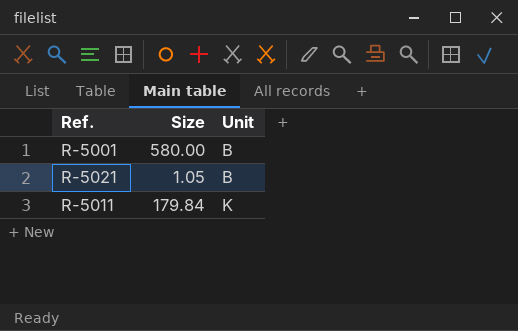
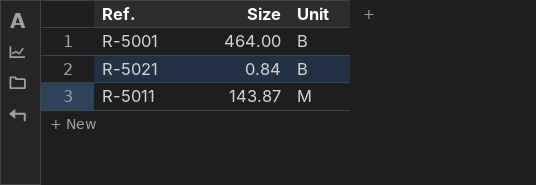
R-5001 | Size: 580.00 -> 464.00
R-5021 | Size: 1.05 -> 0.84
R-5011 | Size: 179.84 -> 143.87
R-5011 | Unit: K -> M

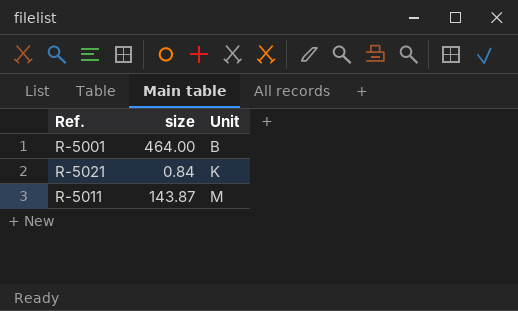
column name: Size -> size
R-5021 | Unit: B -> K

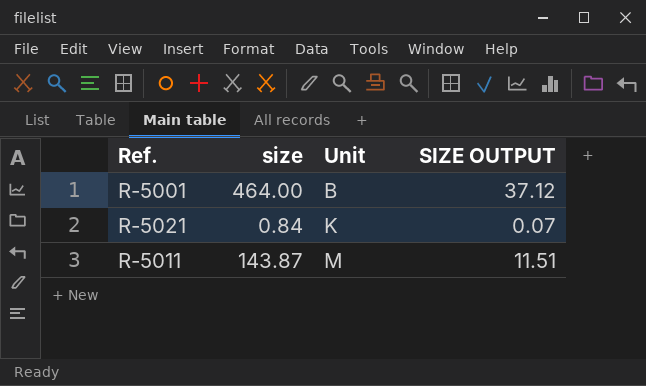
column SIZE OUTPUT | formula: none -> [size] * 0.08

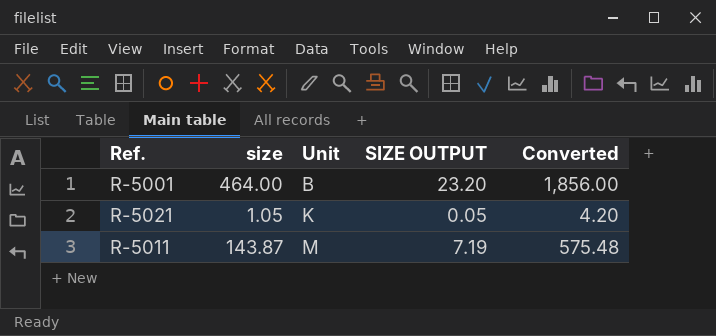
column SIZE OUTPUT | formula: [size] * 0.08 -> [size] * 0.05
column Converted | formula: none -> [size] * 4
R-5021 | size: 0.84 -> 1.05

